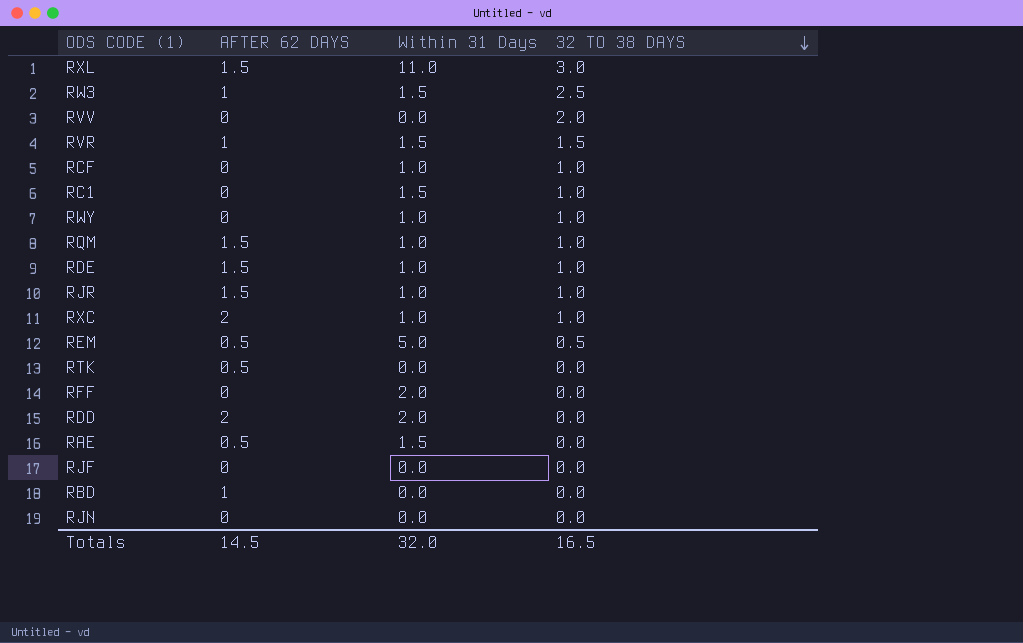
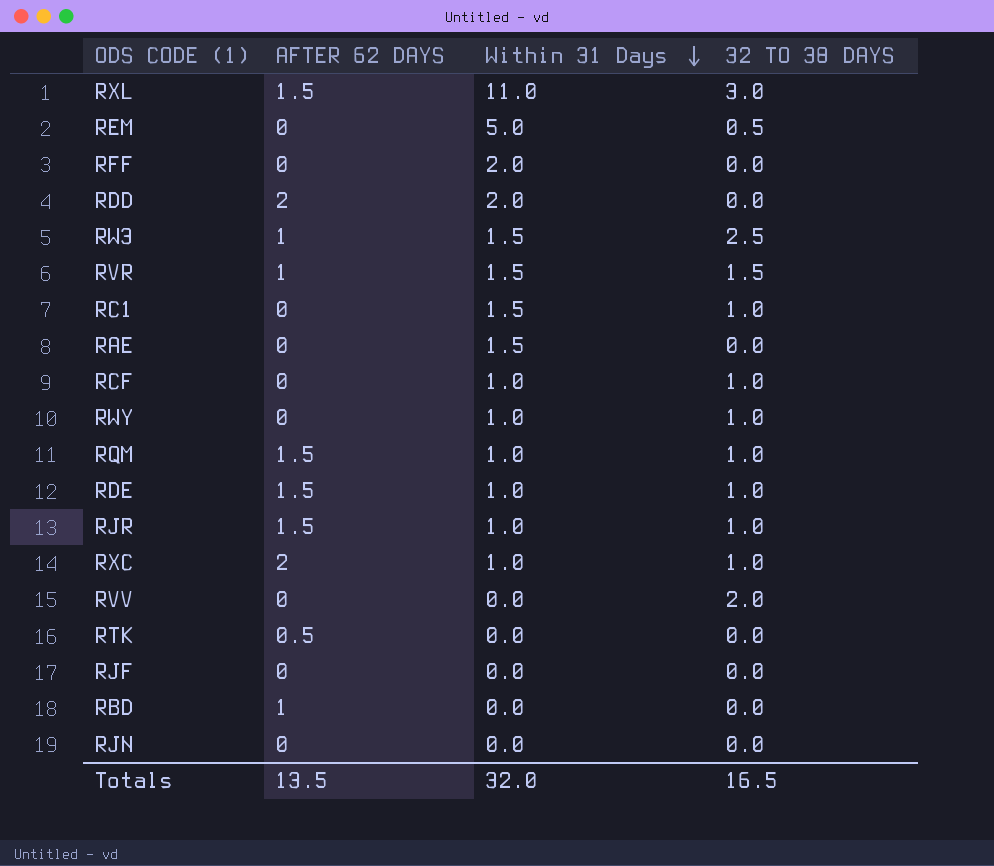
row order: 32 TO 38 DAYS descending -> Within 31 Days descending
REM | AFTER 62 DAYS: 0.5 -> 0
RAE | AFTER 62 DAYS: 0.5 -> 0
Totals | AFTER 62 DAYS: 14.5 -> 13.5

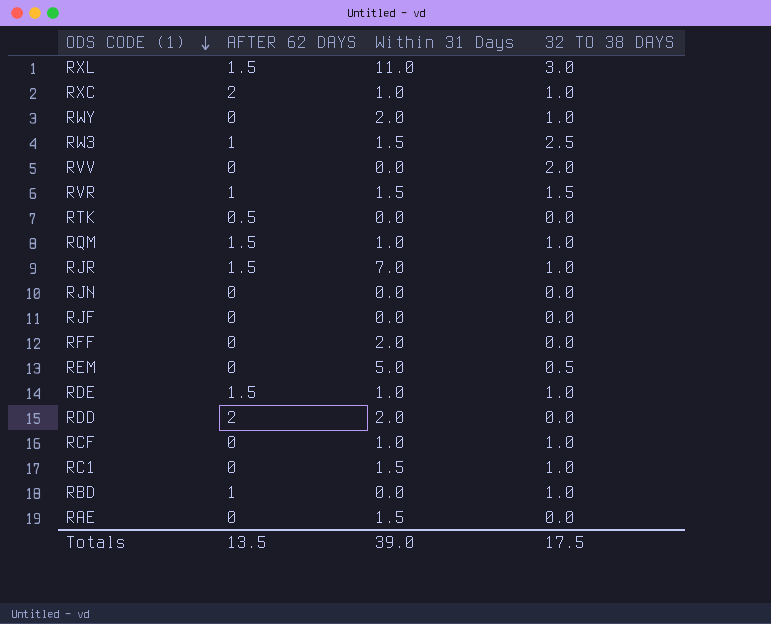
row order: Within 31 Days descending -> ODS CODE (1) descending
RWY | Within 31 Days: 1.0 -> 2.0
RJR | Within 31 Days: 1.0 -> 7.0
RBD | 32 TO 38 DAYS: 0.0 -> 1.0
Totals | Within 31 Days: 32.0 -> 39.0
Totals | 32 TO 38 DAYS: 16.5 -> 17.5

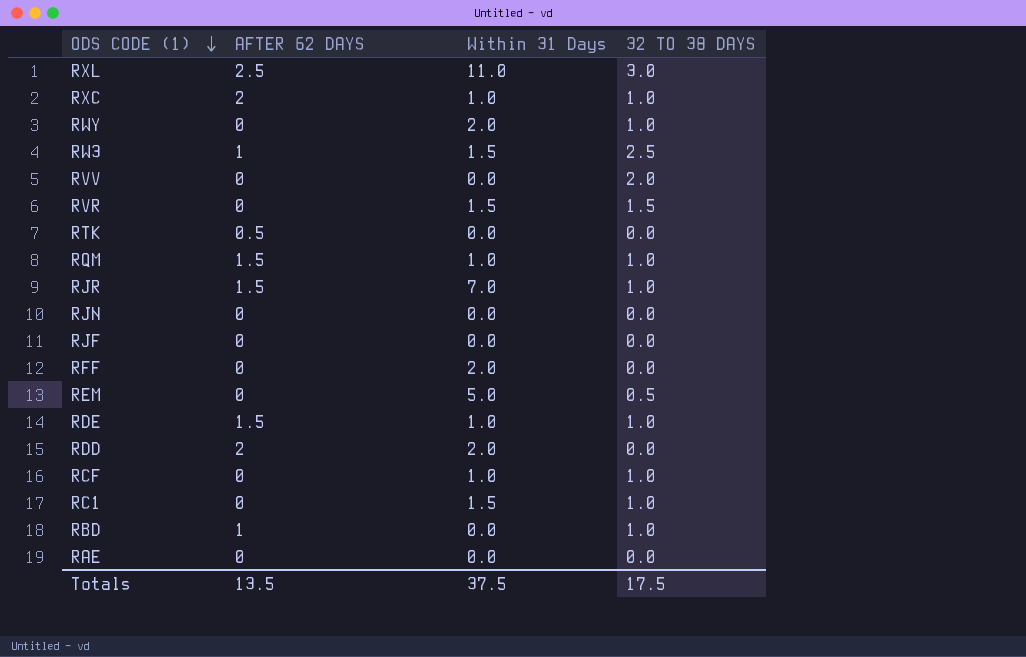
RXL | AFTER 62 DAYS: 1.5 -> 2.5
RVR | AFTER 62 DAYS: 1 -> 0
RAE | Within 31 Days: 1.5 -> 0.0
Totals | Within 31 Days: 39.0 -> 37.5

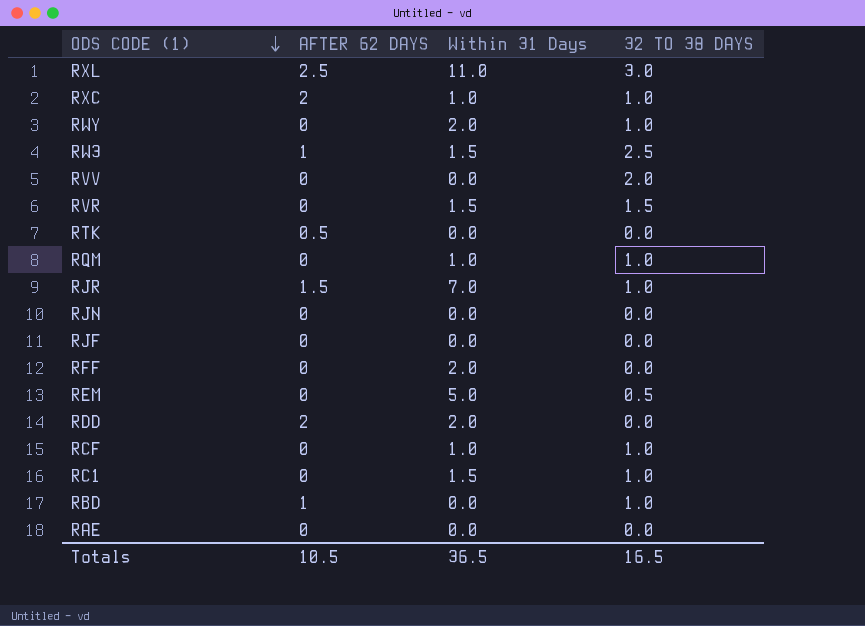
row RDE: 1.5 | 1.0 | 1.0 -> none
RQM | AFTER 62 DAYS: 1.5 -> 0
Totals | AFTER 62 DAYS: 13.5 -> 10.5
Totals | Within 31 Days: 37.5 -> 36.5
Totals | 32 TO 38 DAYS: 17.5 -> 16.5

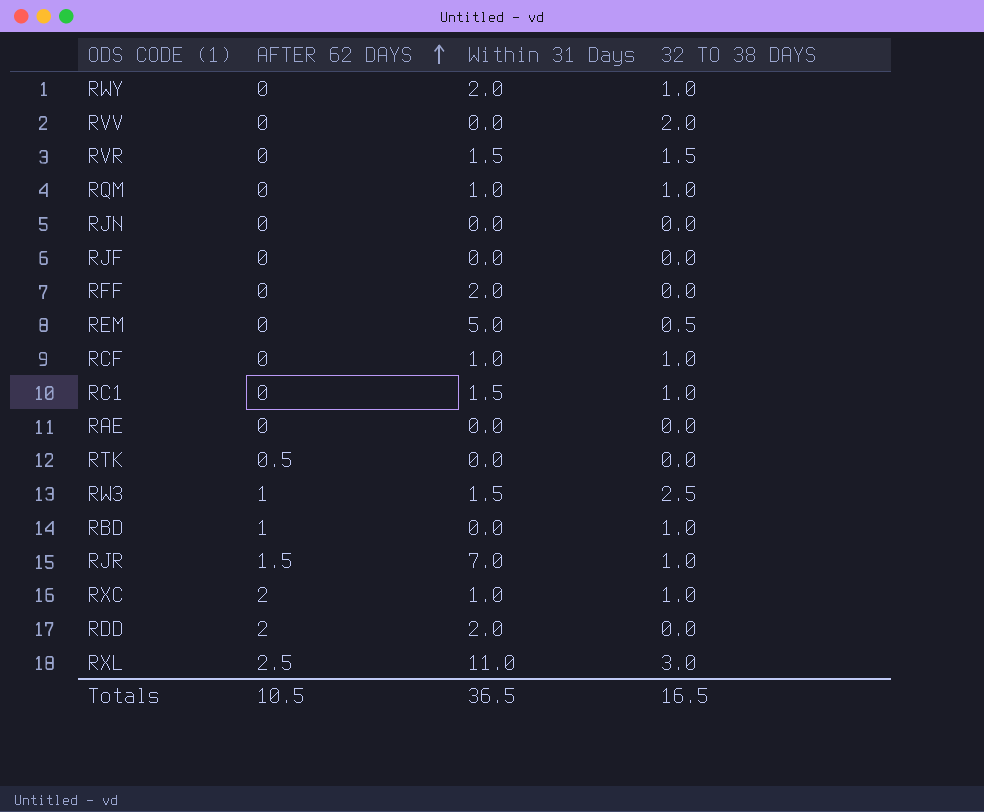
row order: ODS CODE (1) descending -> AFTER 62 DAYS ascending

